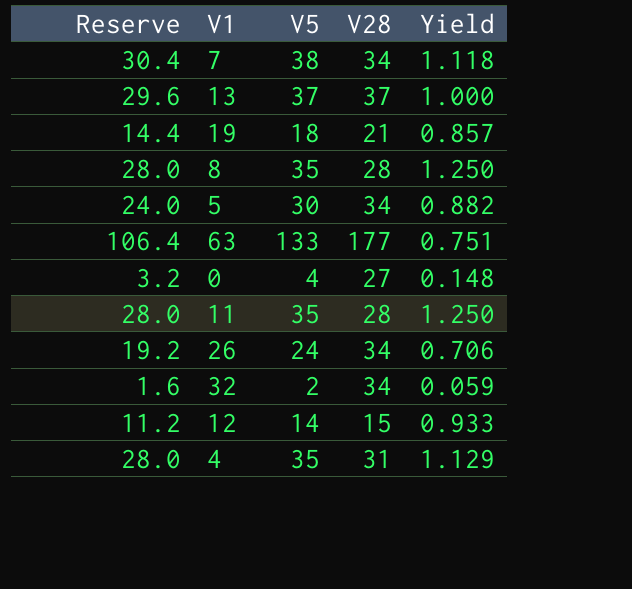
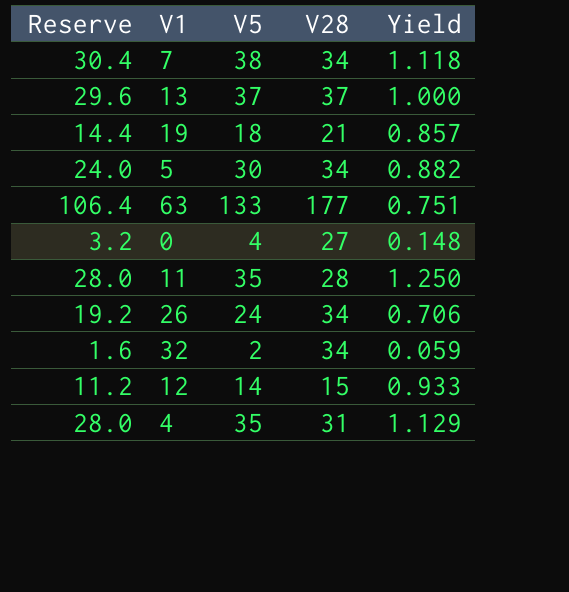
row 8: 28.0 | 35 | 28 | 1.250 -> none

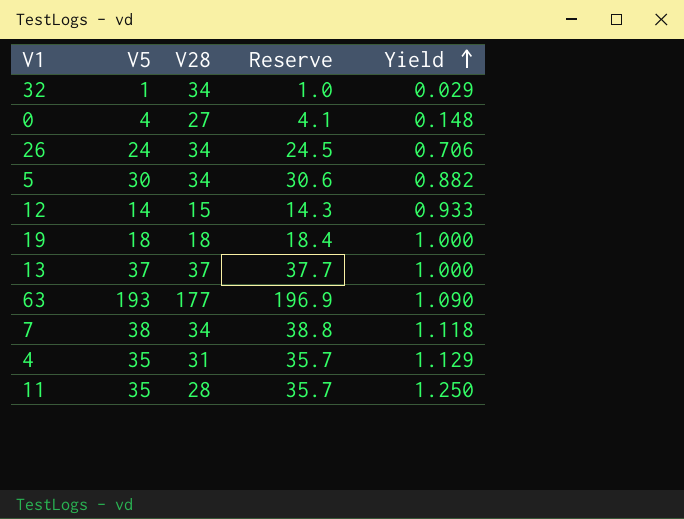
row order: none -> Yield ascending
column Reserve | formula: [V5] * 0.8 -> [V5] * 1.02
column Reserve | position: 1 -> 4
32 | V5: 2 -> 1
32 | Yield: 0.059 -> 0.029
19 | V28: 21 -> 18
19 | Yield: 0.857 -> 1.000
63 | V5: 133 -> 193
63 | Yield: 0.751 -> 1.090

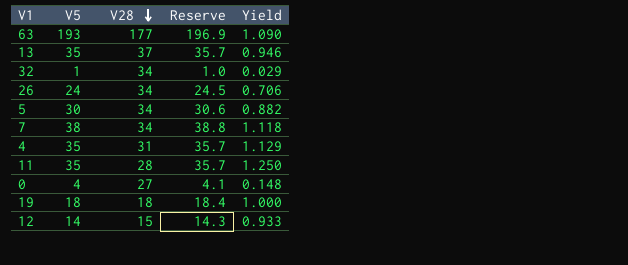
row order: Yield ascending -> V28 descending
13 | V5: 37 -> 35
13 | Reserve: 37.7 -> 35.7
13 | Yield: 1.000 -> 0.946

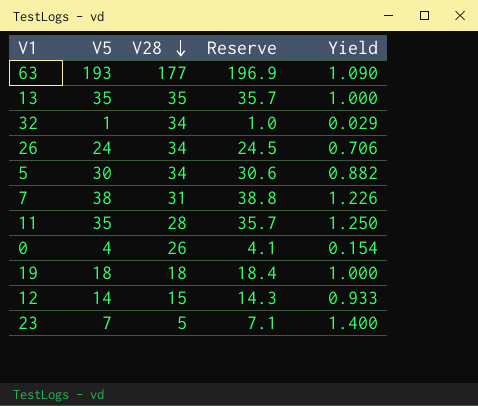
row 4: 35 | 31 | 35.7 | 1.129 -> none
13 | V28: 37 -> 35
13 | Yield: 0.946 -> 1.000
7 | V28: 34 -> 31
7 | Yield: 1.118 -> 1.226
0 | V28: 27 -> 26
0 | Yield: 0.148 -> 0.154
row 23: none -> 7 | 5 | 7.1 | 1.400

